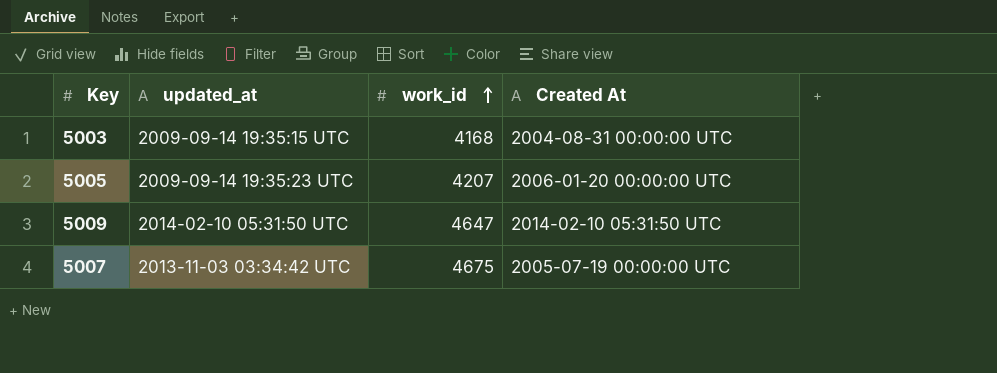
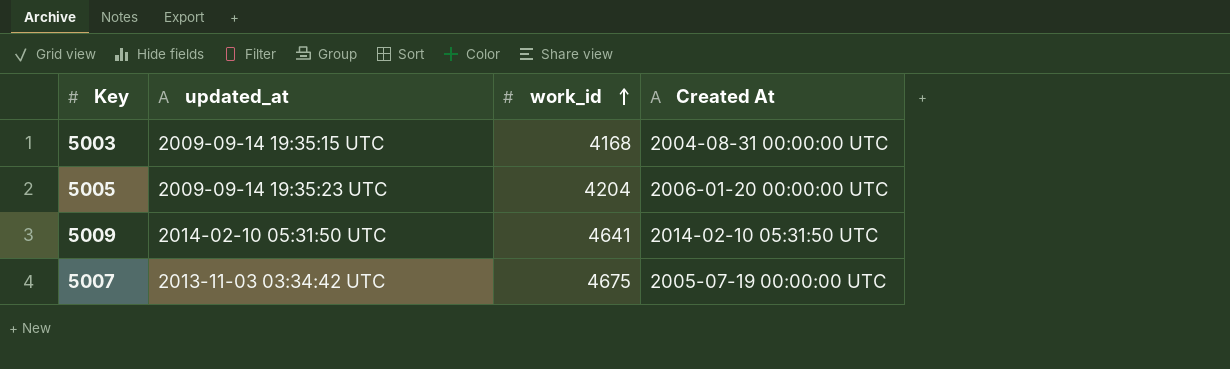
5005 | work_id: 4207 -> 4204
5009 | work_id: 4647 -> 4641

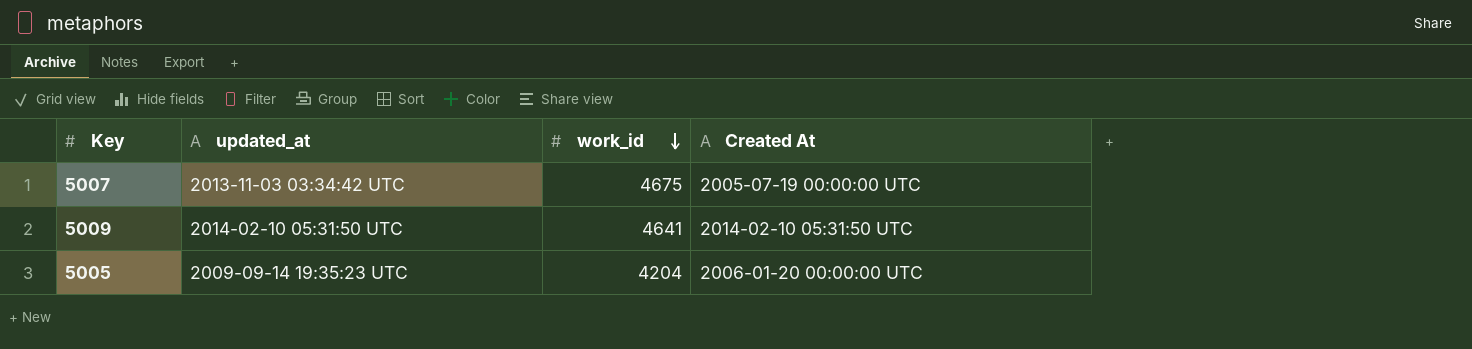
row order: work_id ascending -> work_id descending
row 5003: 2009-09-14 19:35:15 UTC | 4168 | 2004-08-31 00:00:00 UTC -> none

